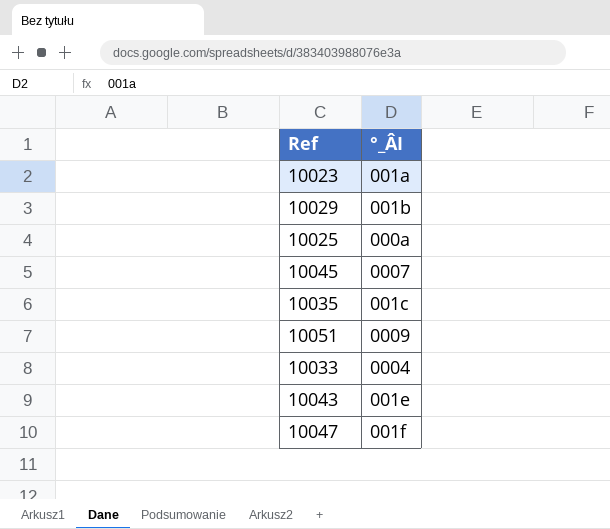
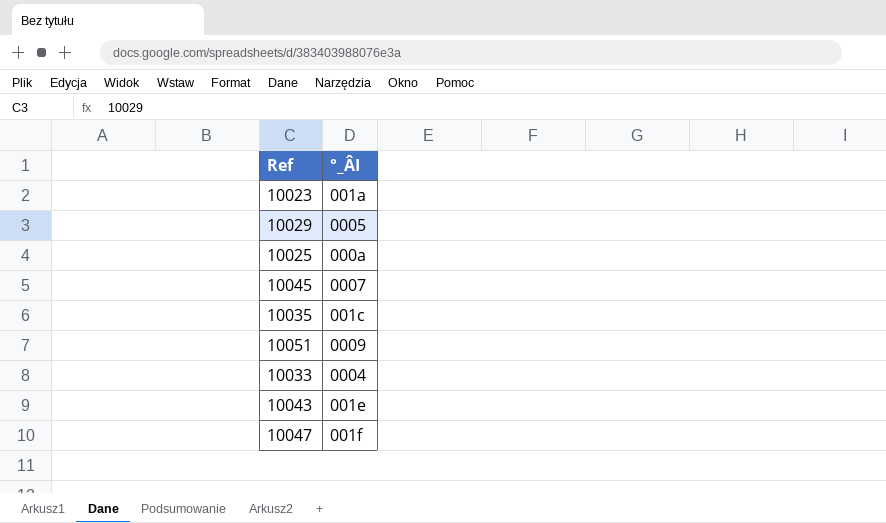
10029 | °_ÂI: 001b -> 0005

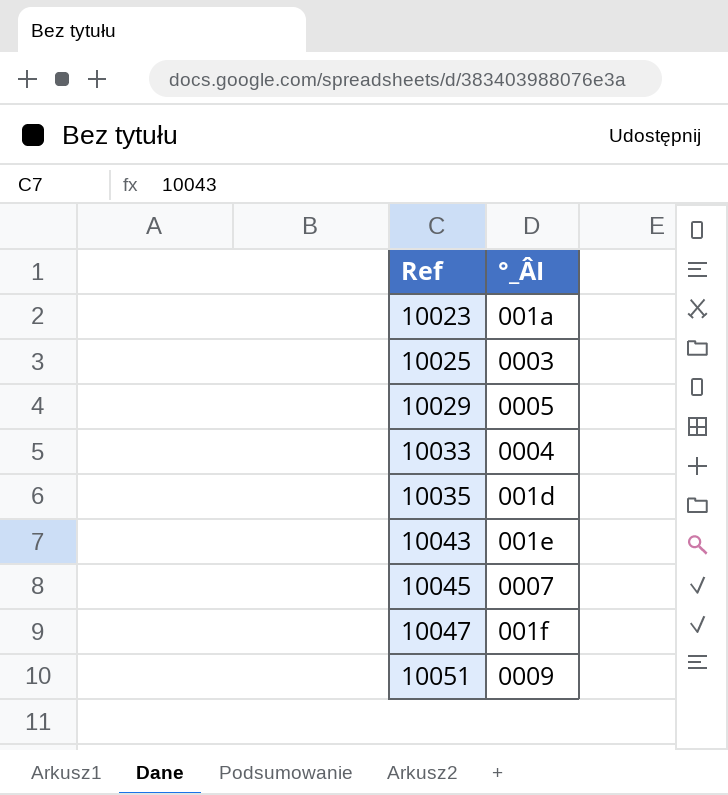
row order: none -> Ref ascending
10025 | °_ÂI: 000a -> 0003
10035 | °_ÂI: 001c -> 001d

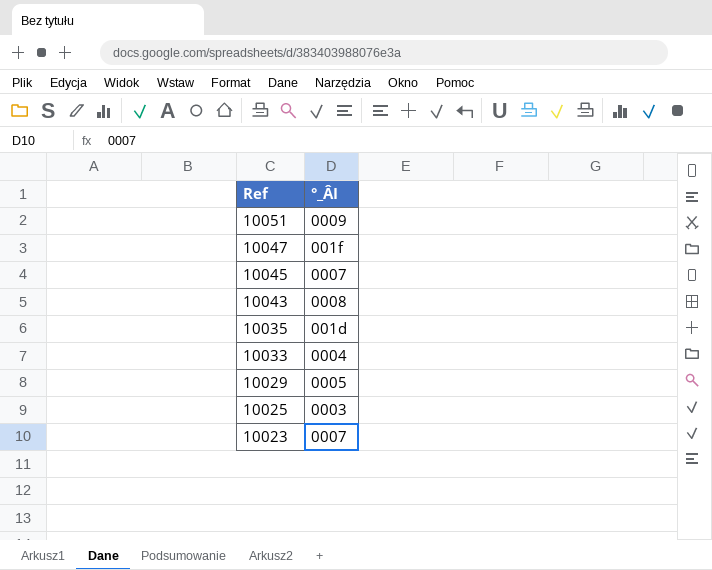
row order: Ref ascending -> Ref descending
10043 | °_ÂI: 001e -> 0008
10023 | °_ÂI: 001a -> 0007

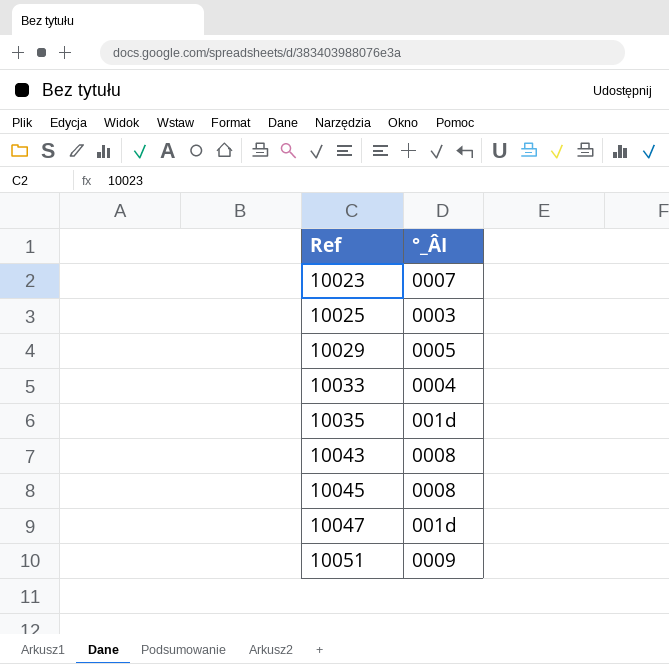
row order: Ref descending -> Ref ascending
10045 | °_ÂI: 0007 -> 0008
10047 | °_ÂI: 001f -> 001d

